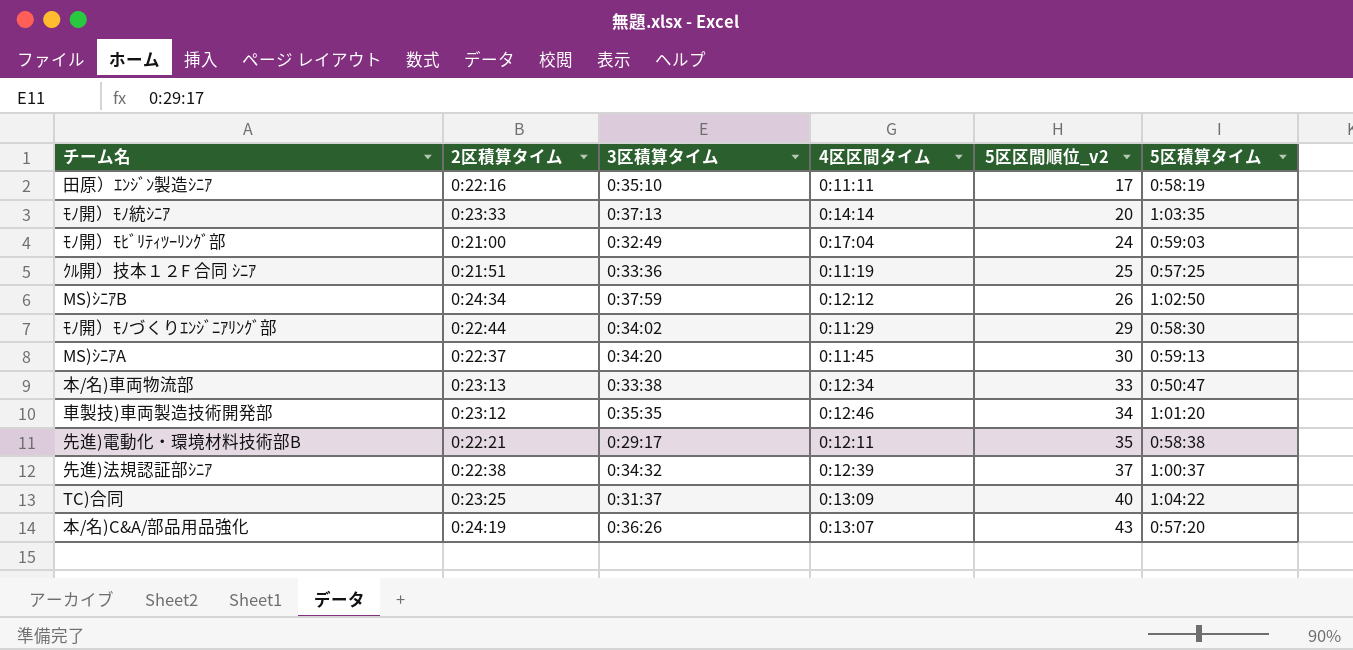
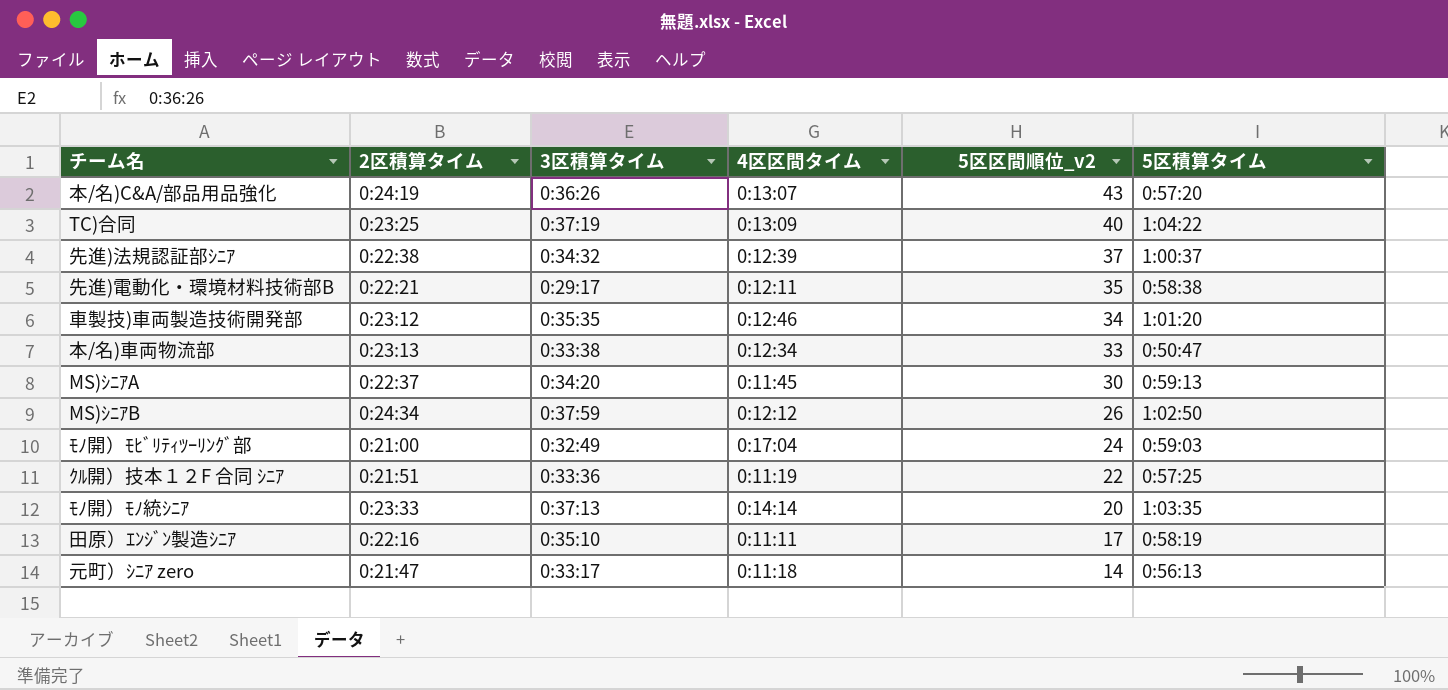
row order: 5区区間順位_v2 ascending -> 5区区間順位_v2 descending
row ﾓﾉ開）ﾓﾉづくりｴﾝｼﾞﾆｱﾘﾝｸﾞ部: 0:22:44 | 0:34:02 | 0:11:29 | 29 | 0:58:30 -> none
TC)合同 | 3区積算タイム: 0:31:37 -> 0:37:19
ｸﾙ開）技本１２F 合同 ｼﾆｱ | 5区区間順位_v2: 25 -> 22
row 元町）ｼﾆｱ zero: none -> 0:21:47 | 0:33:17 | 0:11:18 | 14 | 0:56:13

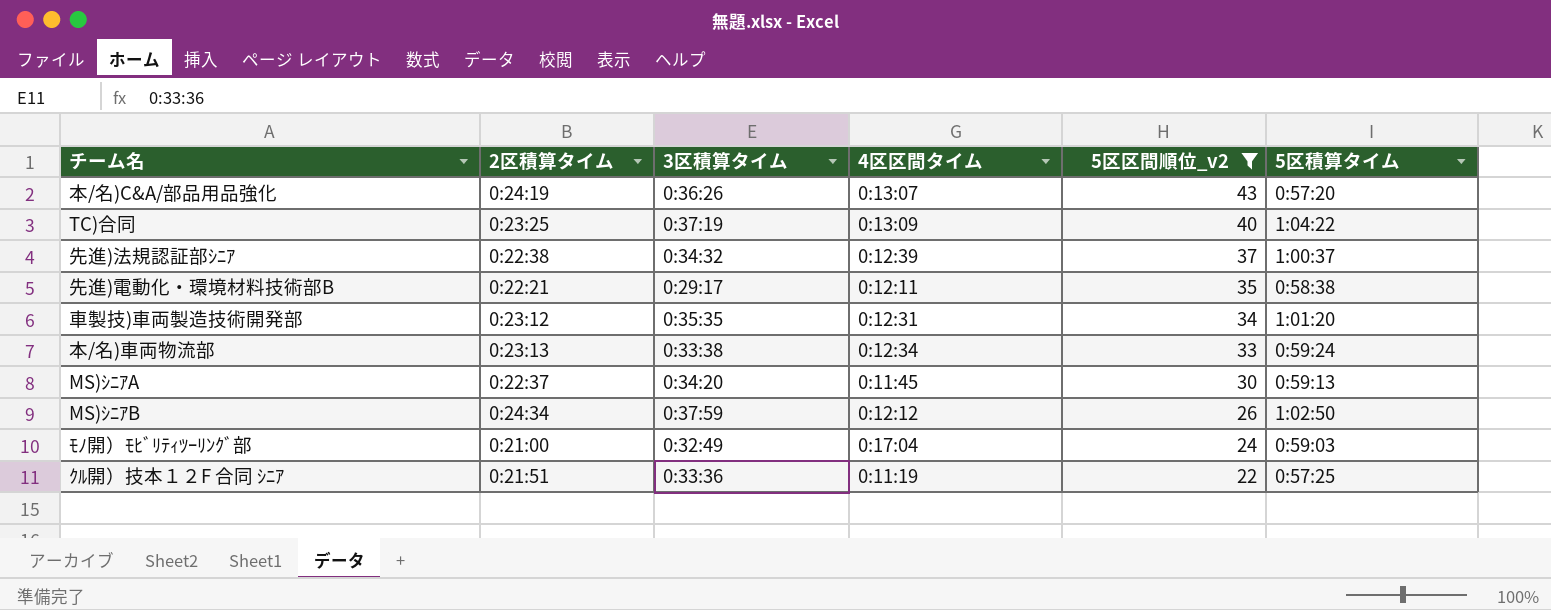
filter: none -> 5区区間順位_v2 >= 22
車製技)車両製造技術開発部 | 4区区間タイム: 0:12:46 -> 0:12:31
本/名)車両物流部 | 5区積算タイム: 0:50:47 -> 0:59:24

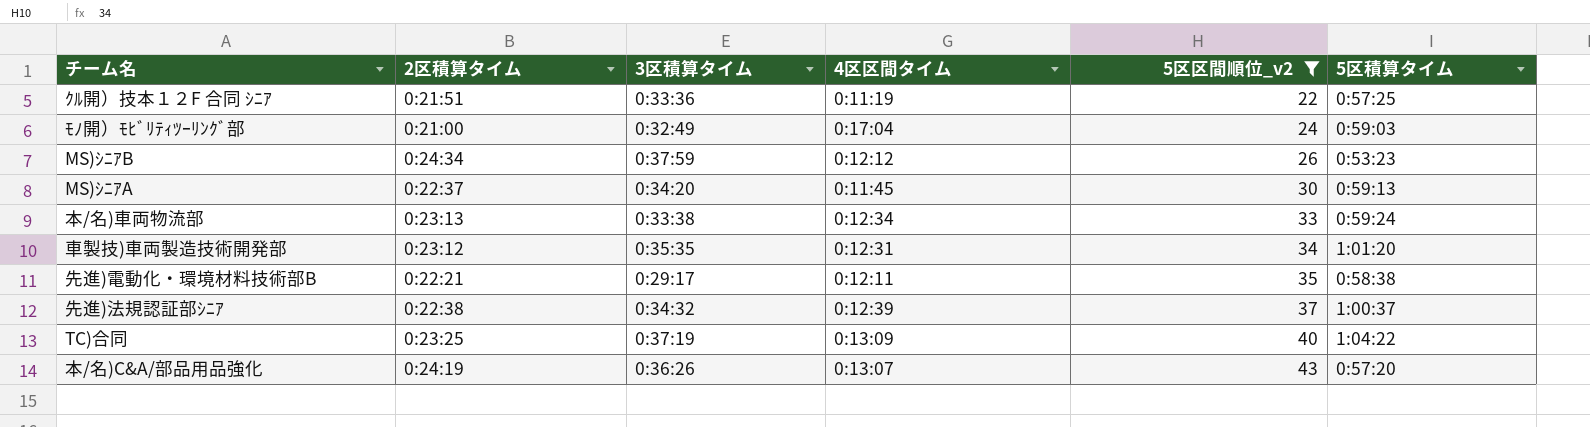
row order: 5区区間順位_v2 descending -> 5区区間順位_v2 ascending
MS)ｼﾆｱB | 5区積算タイム: 1:02:50 -> 0:53:23

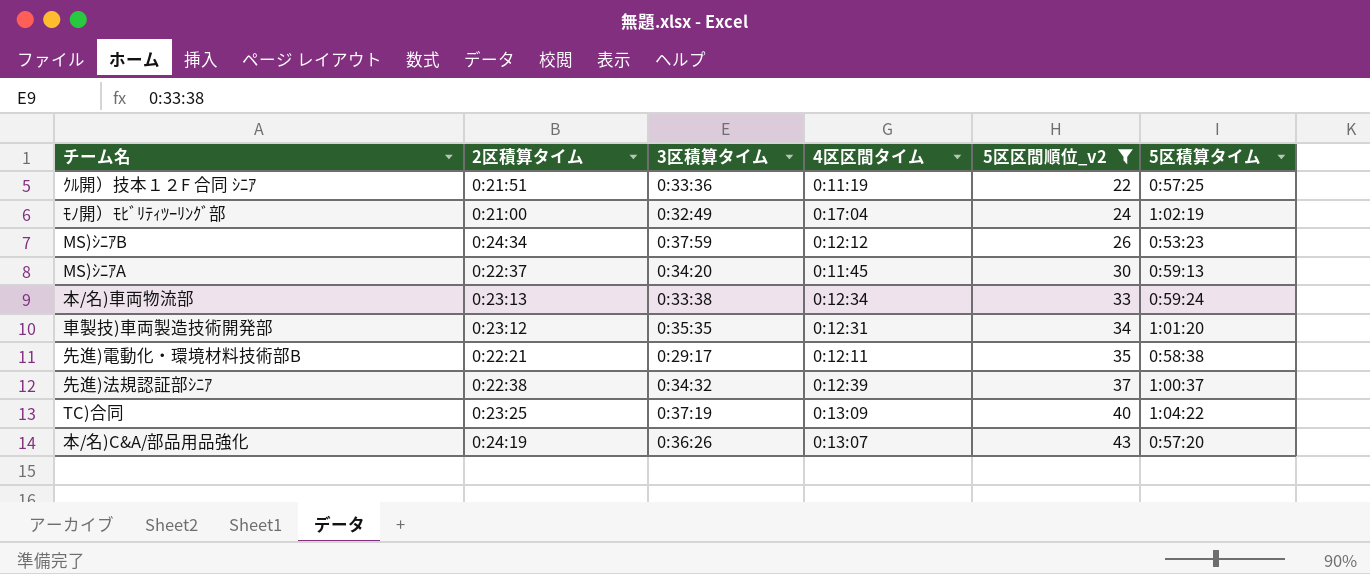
ﾓﾉ開）ﾓﾋﾞﾘﾃｨﾂｰﾘﾝｸﾞ部 | 5区積算タイム: 0:59:03 -> 1:02:19

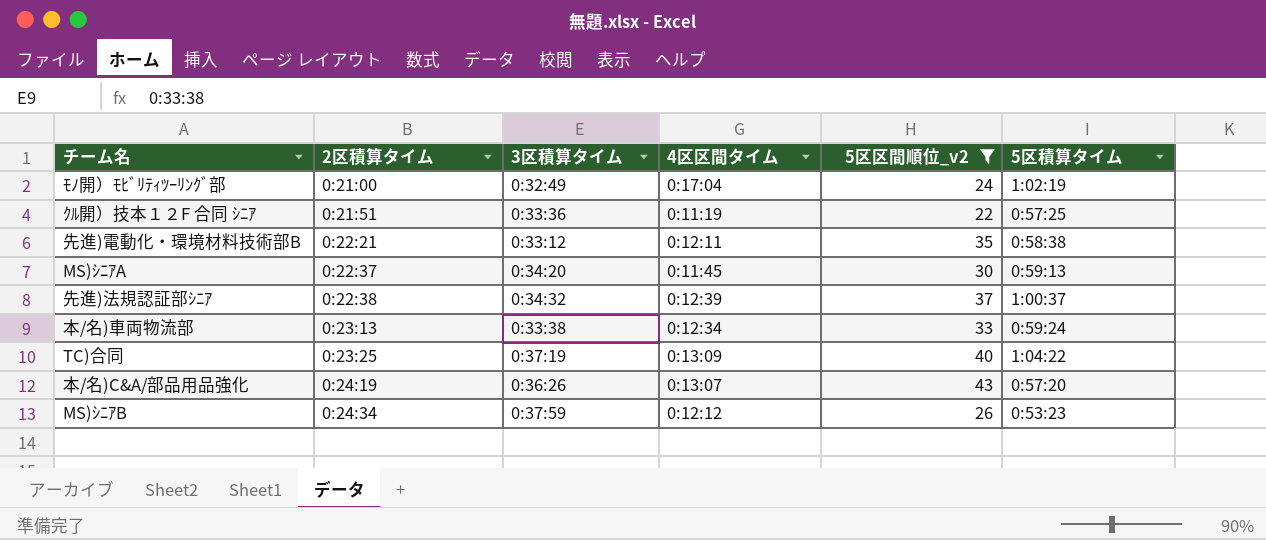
row order: 5区区間順位_v2 ascending -> 2区積算タイム ascending
row 車製技)車両製造技術開発部: 0:23:12 | 0:35:35 | 0:12:31 | 34 | 1:01:20 -> none
先進)電動化・環境材料技術部B | 3区積算タイム: 0:29:17 -> 0:33:12

